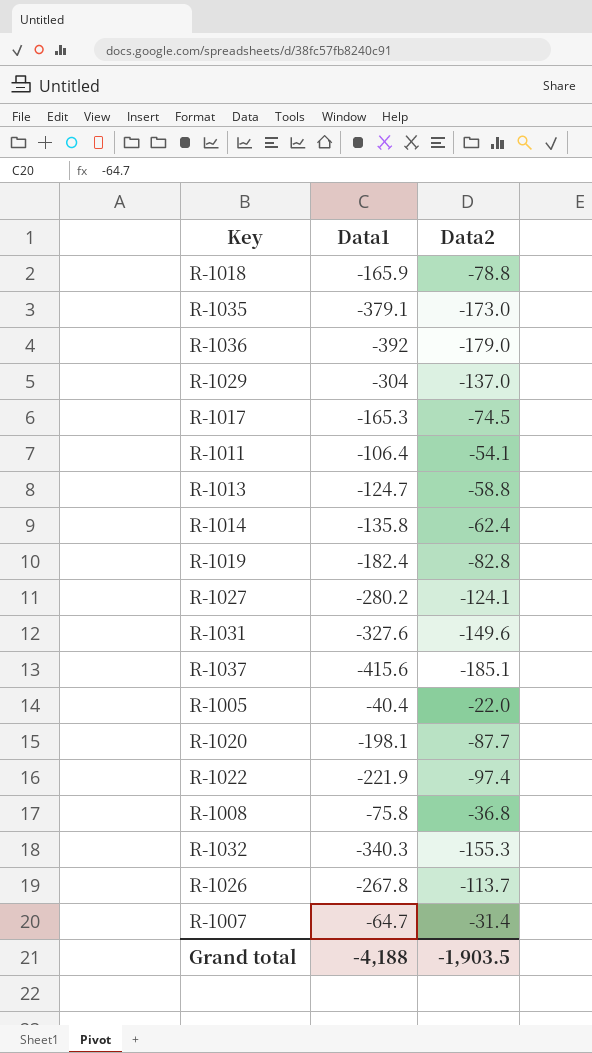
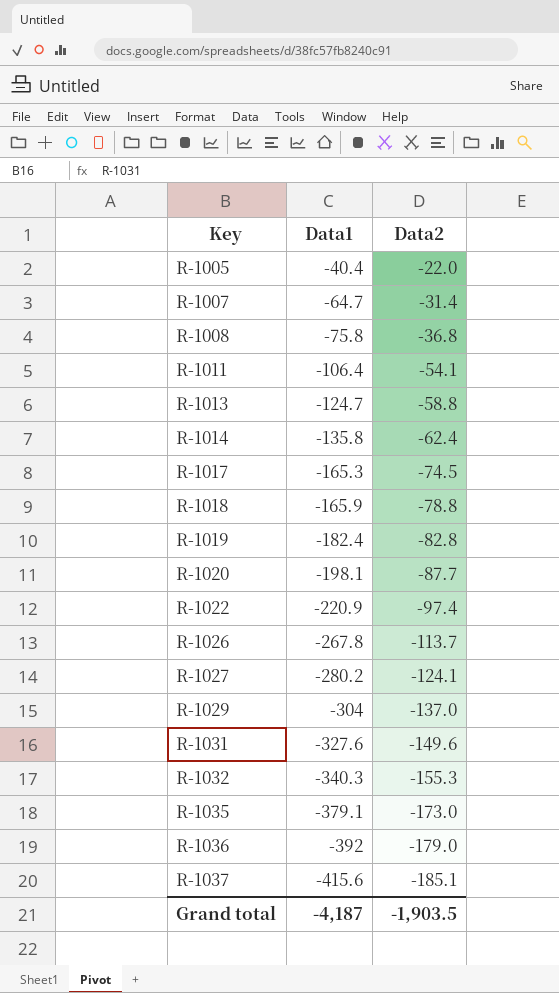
row order: none -> Key ascending
R-1022 | Data1: -221.9 -> -220.9
Grand total | Data1: -4,188 -> -4,187

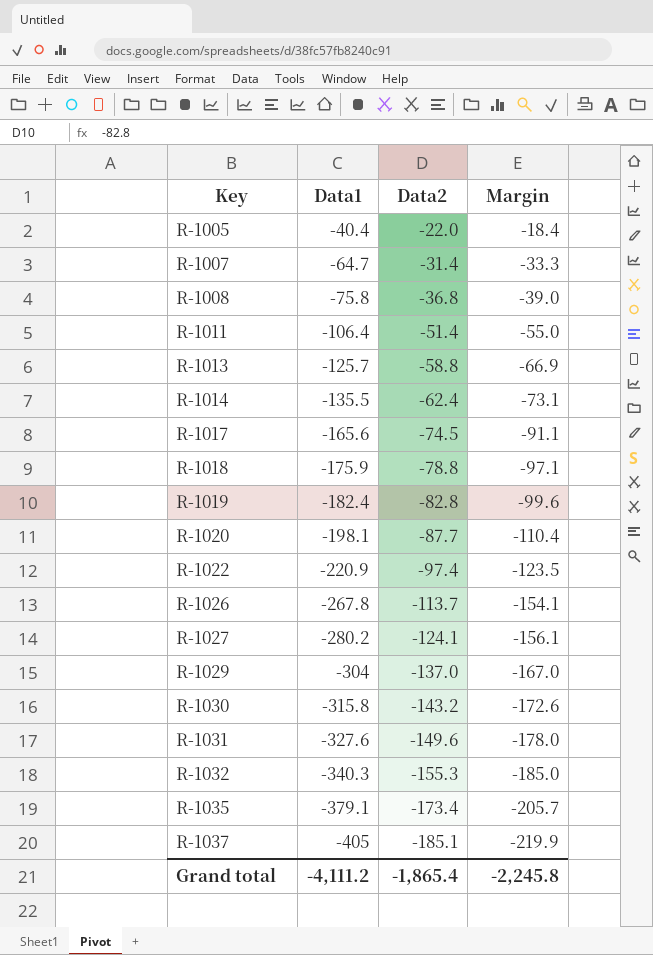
column Margin | formula: none -> [Data1] - [Data2]
row R-1036: -392 | -179.0 -> none
R-1011 | Data2: -54.1 -> -51.4
R-1013 | Data1: -124.7 -> -125.7
R-1014 | Data1: -135.8 -> -135.5
R-1017 | Data1: -165.3 -> -165.6
R-1018 | Data1: -165.9 -> -175.9
row R-1030: none -> -315.8 | -143.2 | -172.6
R-1035 | Data2: -173.0 -> -173.4
R-1037 | Data1: -415.6 -> -405
Grand total | Data1: -4,187 -> -4,111.2
Grand total | Data2: -1,903.5 -> -1,865.4

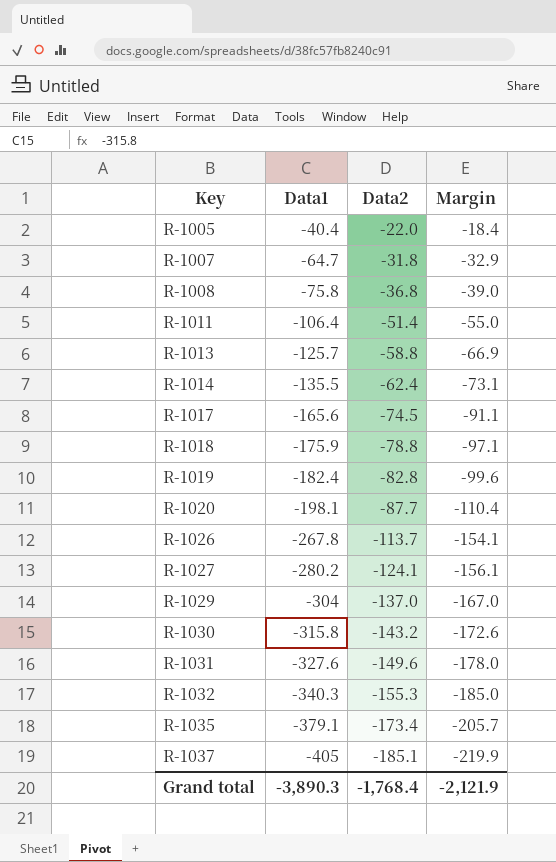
row R-1022: -220.9 | -97.4 | -123.5 -> none
R-1007 | Data2: -31.4 -> -31.8
R-1007 | Margin: -33.3 -> -32.9
Grand total | Data1: -4,111.2 -> -3,890.3
Grand total | Data2: -1,865.4 -> -1,768.4
Grand total | Margin: -2,245.8 -> -2,121.9

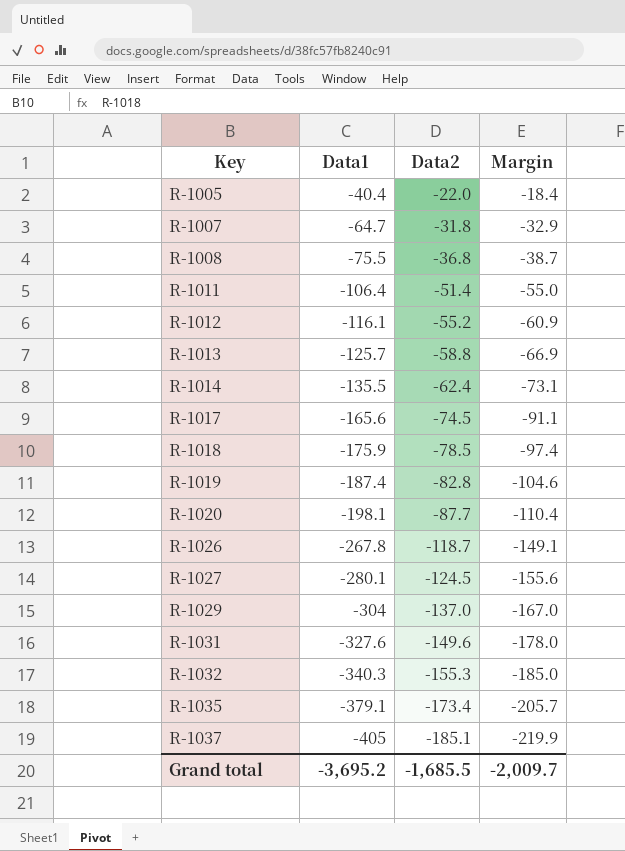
row R-1030: -315.8 | -143.2 | -172.6 -> none
R-1008 | Data1: -75.8 -> -75.5
R-1008 | Margin: -39.0 -> -38.7
row R-1012: none -> -116.1 | -55.2 | -60.9
R-1018 | Data2: -78.8 -> -78.5
R-1018 | Margin: -97.1 -> -97.4
R-1019 | Data1: -182.4 -> -187.4
R-1019 | Margin: -99.6 -> -104.6
R-1026 | Data2: -113.7 -> -118.7
R-1026 | Margin: -154.1 -> -149.1
R-1027 | Data1: -280.2 -> -280.1
R-1027 | Data2: -124.1 -> -124.5
R-1027 | Margin: -156.1 -> -155.6
Grand total | Data1: -3,890.3 -> -3,695.2
Grand total | Data2: -1,768.4 -> -1,685.5
Grand total | Margin: -2,121.9 -> -2,009.7

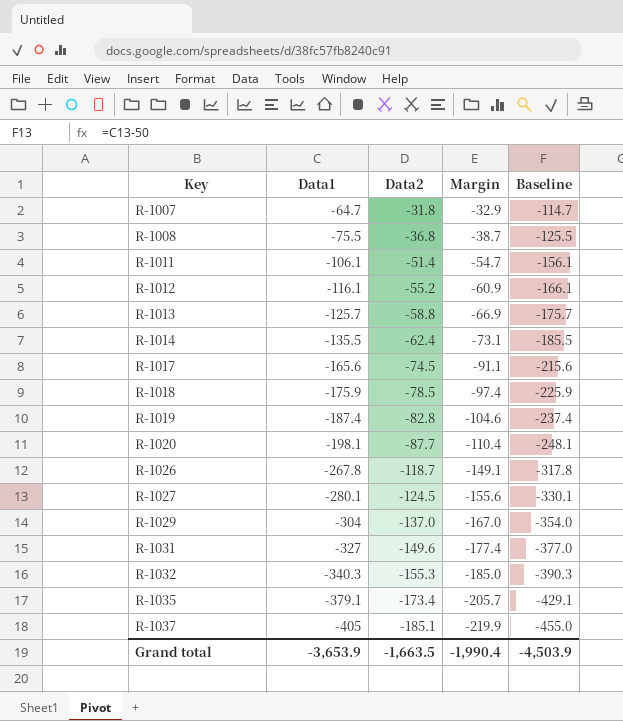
column Baseline | formula: none -> [Data1] - 50
row R-1005: -40.4 | -22.0 | -18.4 -> none
R-1011 | Data1: -106.4 -> -106.1
R-1011 | Margin: -55.0 -> -54.7
R-1031 | Data1: -327.6 -> -327
R-1031 | Margin: -178.0 -> -177.4
Grand total | Data1: -3,695.2 -> -3,653.9
Grand total | Data2: -1,685.5 -> -1,663.5
Grand total | Margin: -2,009.7 -> -1,990.4

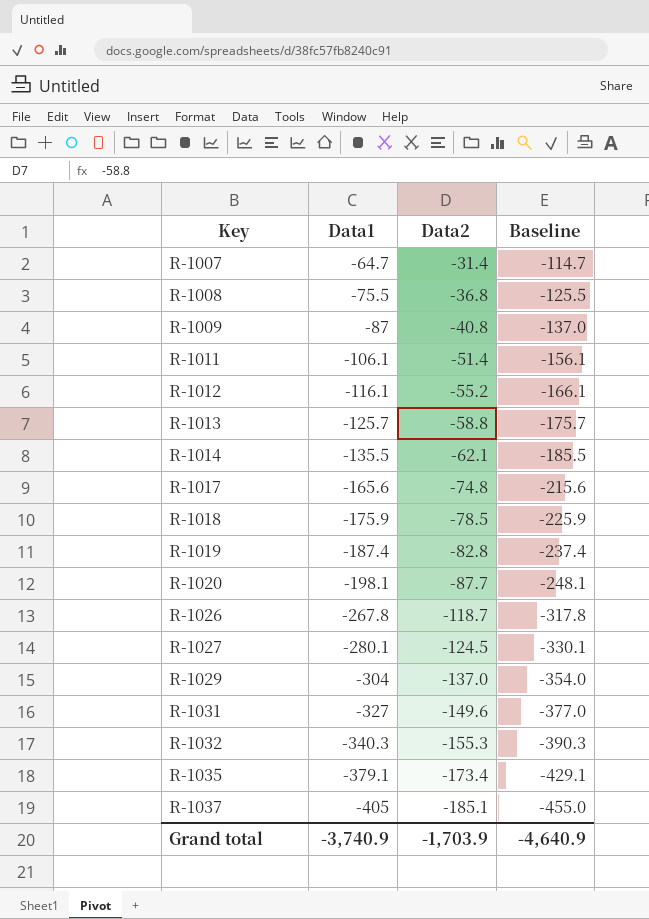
column Margin | formula: [Data1] - [Data2] -> none
R-1007 | Data2: -31.8 -> -31.4
row R-1009: none -> -87 | -40.8 | -137.0
R-1014 | Data2: -62.4 -> -62.1
R-1017 | Data2: -74.5 -> -74.8
Grand total | Data1: -3,653.9 -> -3,740.9
Grand total | Data2: -1,663.5 -> -1,703.9
Grand total | Baseline: -4,503.9 -> -4,640.9

